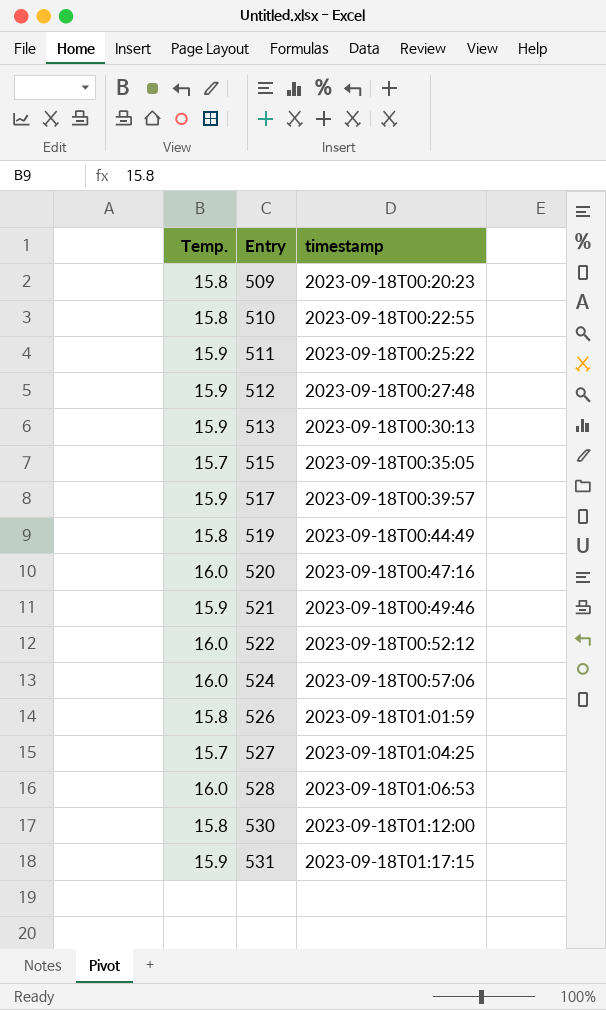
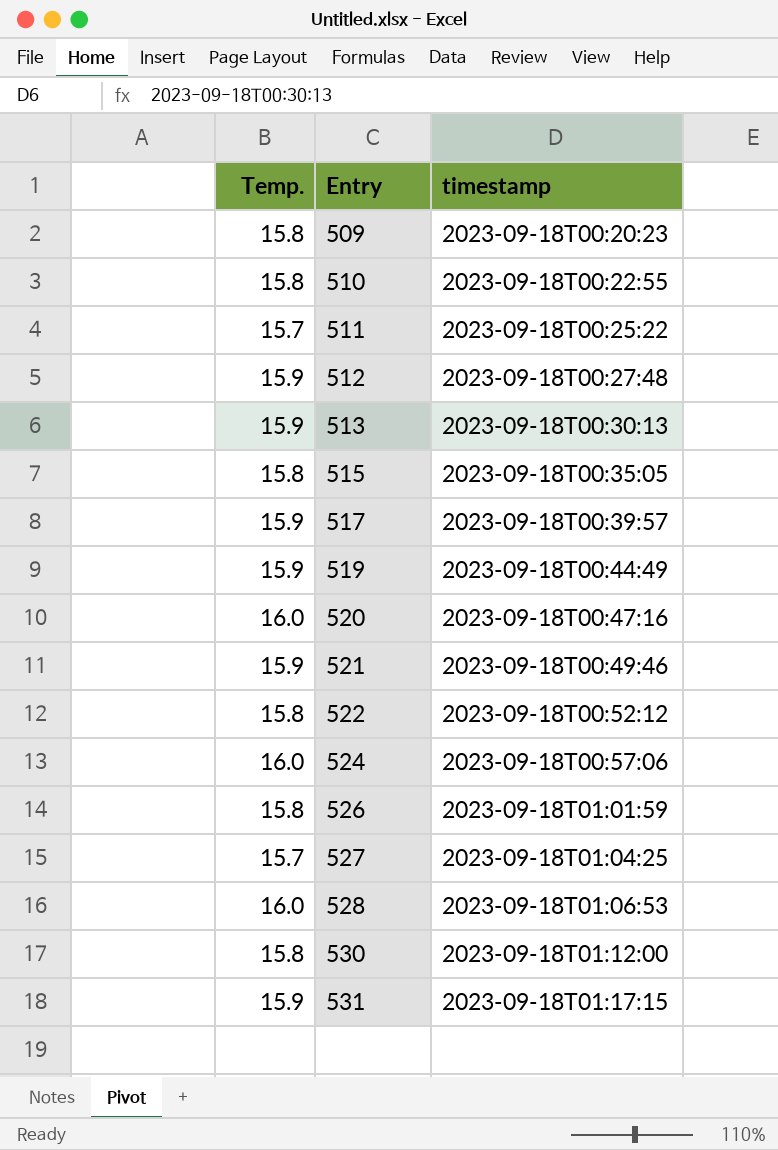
511 | Temp.: 15.9 -> 15.7
515 | Temp.: 15.7 -> 15.8
519 | Temp.: 15.8 -> 15.9
522 | Temp.: 16.0 -> 15.8

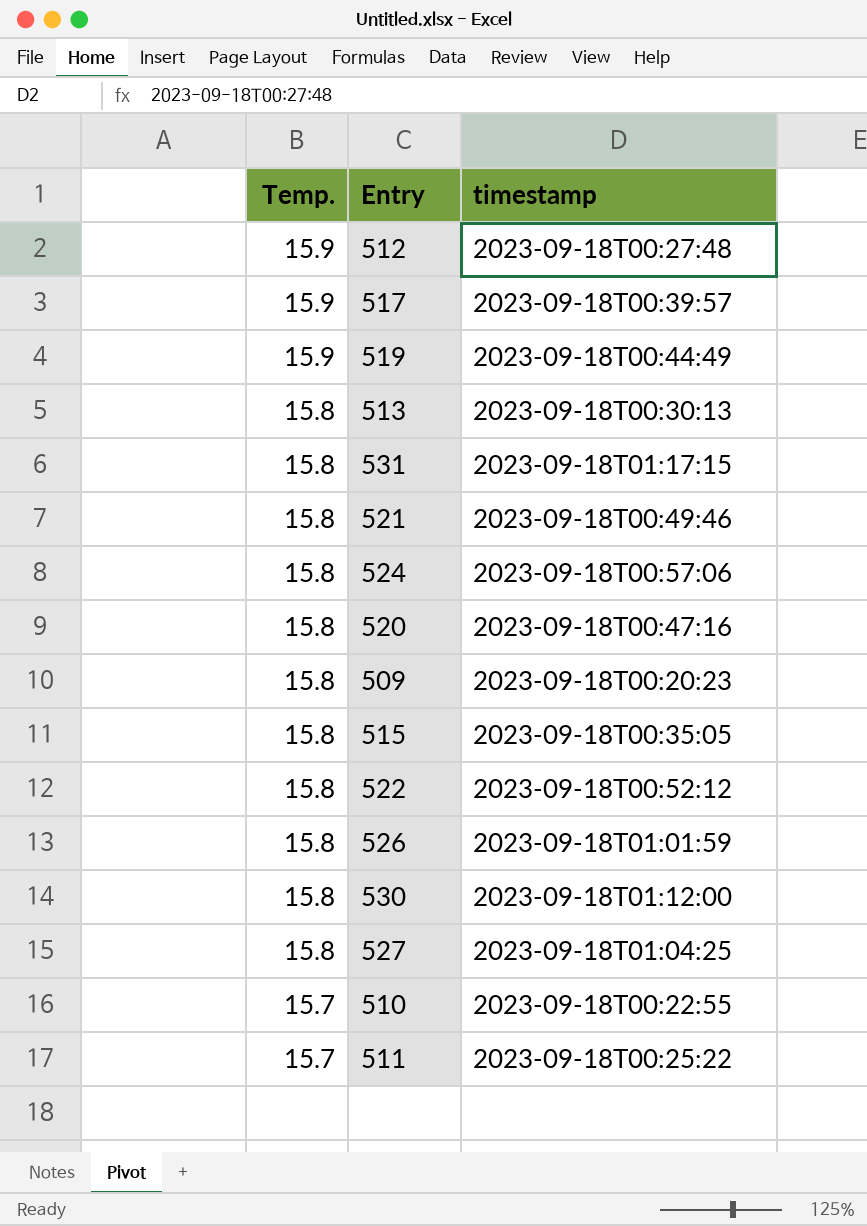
row order: Entry ascending -> Temp. descending
row 528: 16.0 | 2023-09-18T01:06:53 -> none
513 | Temp.: 15.9 -> 15.8
531 | Temp.: 15.9 -> 15.8
521 | Temp.: 15.9 -> 15.8
524 | Temp.: 16.0 -> 15.8
520 | Temp.: 16.0 -> 15.8
527 | Temp.: 15.7 -> 15.8
510 | Temp.: 15.8 -> 15.7

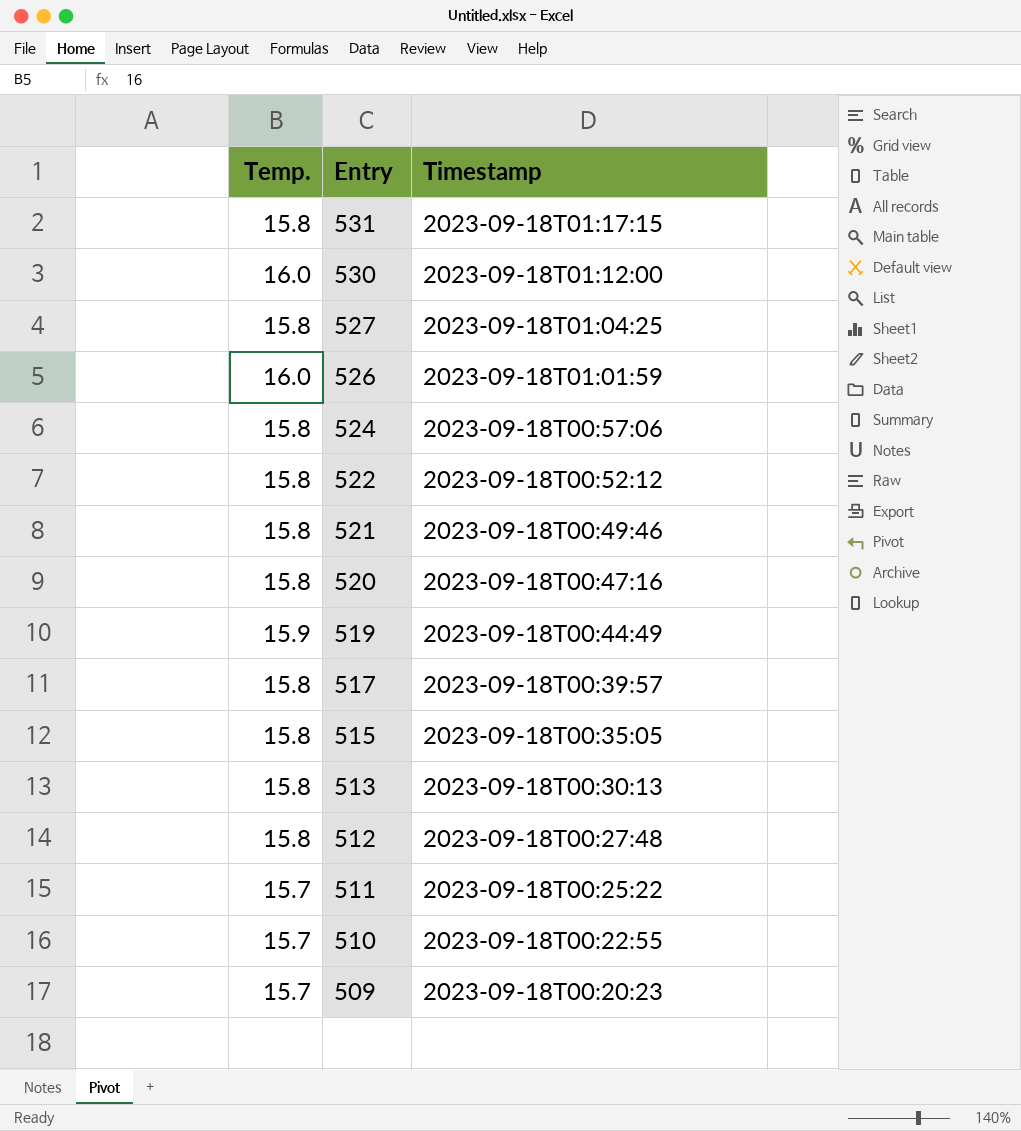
row order: Temp. descending -> Entry descending
column name: timestamp -> Timestamp
530 | Temp.: 15.8 -> 16.0
526 | Temp.: 15.8 -> 16.0
517 | Temp.: 15.9 -> 15.8
512 | Temp.: 15.9 -> 15.8
509 | Temp.: 15.8 -> 15.7

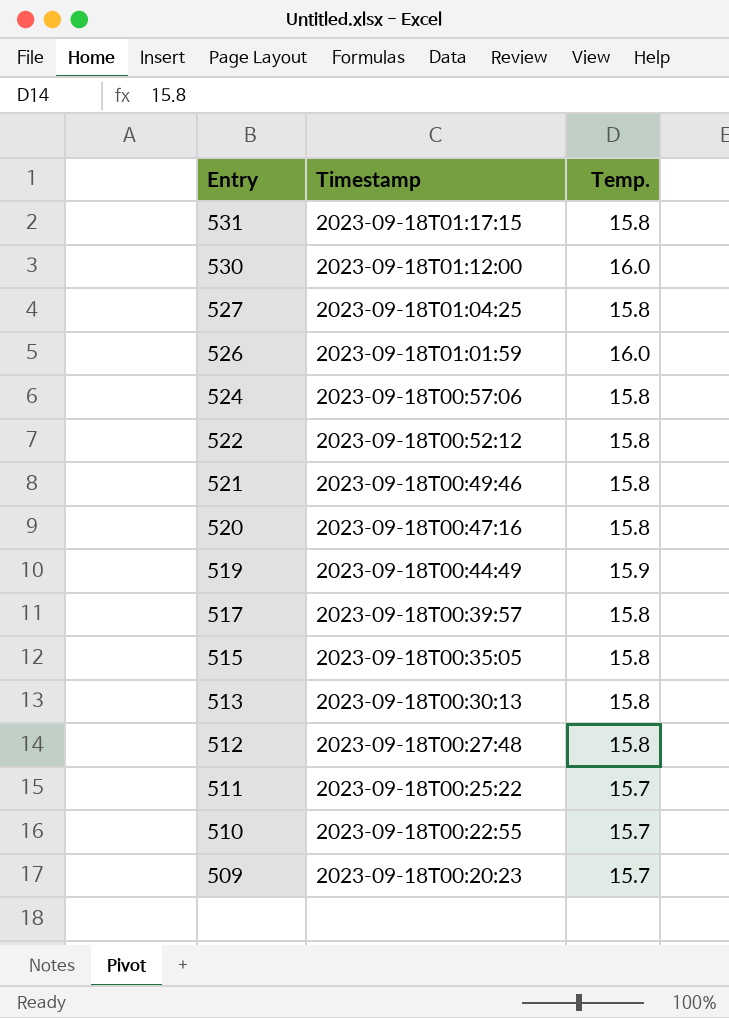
column Temp. | position: 1 -> 3

